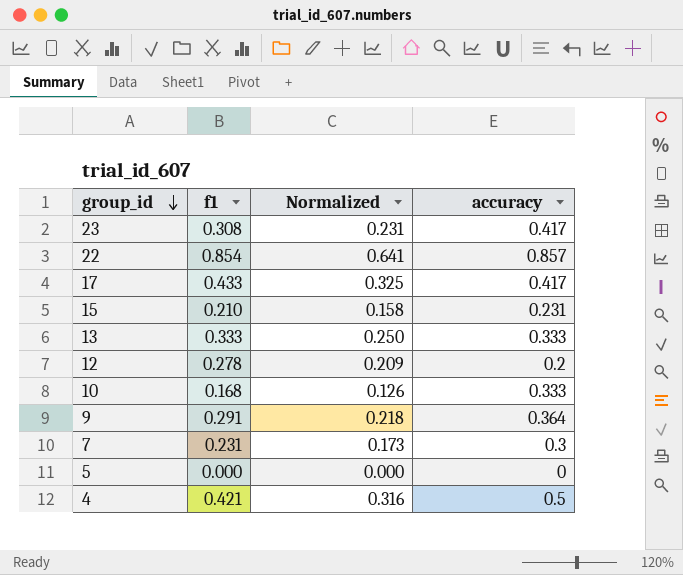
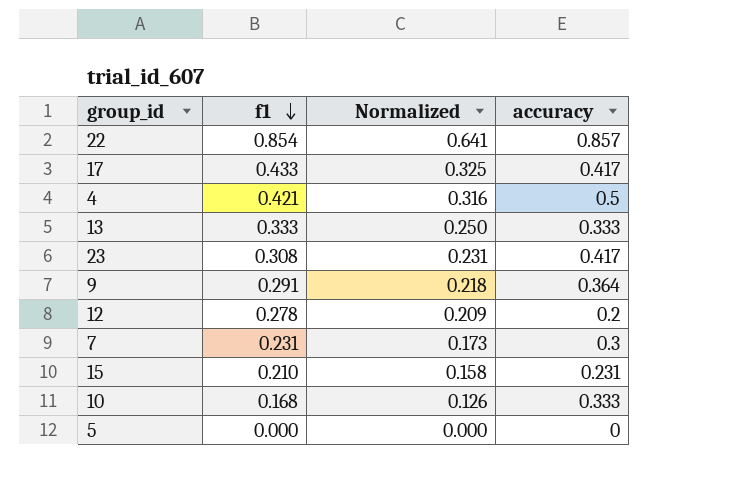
row order: group_id descending -> f1 descending

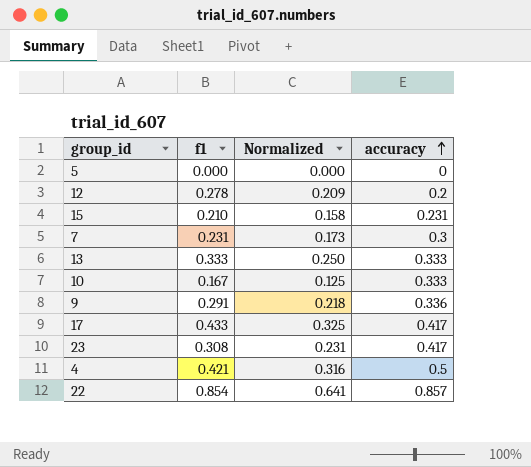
row order: f1 descending -> accuracy ascending
10 | f1: 0.168 -> 0.167
10 | Normalized: 0.126 -> 0.125
9 | accuracy: 0.364 -> 0.336

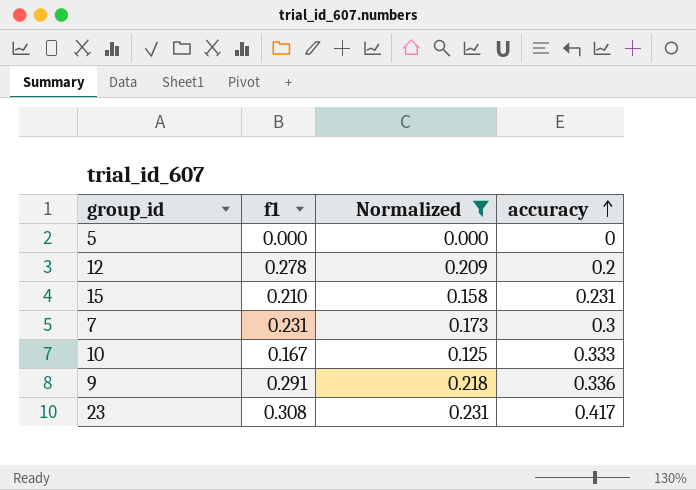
filter: none -> Normalized <= 0.231

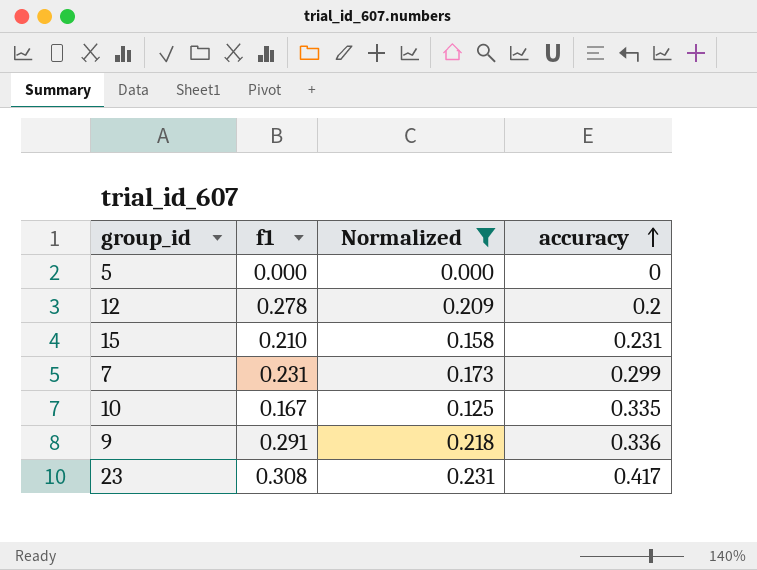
7 | accuracy: 0.3 -> 0.299
10 | accuracy: 0.333 -> 0.335

